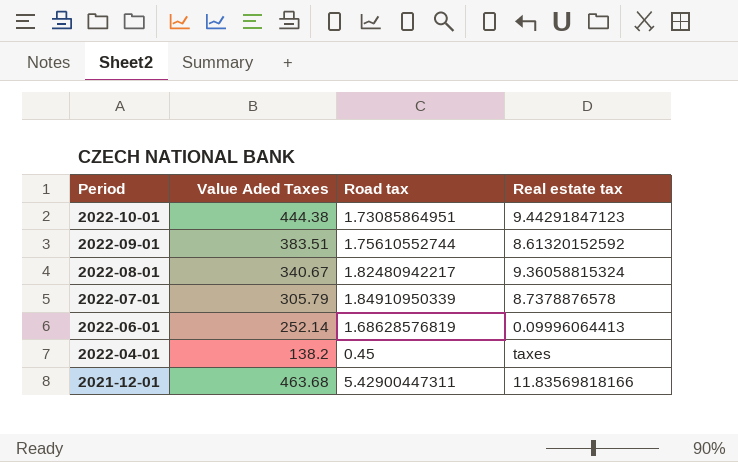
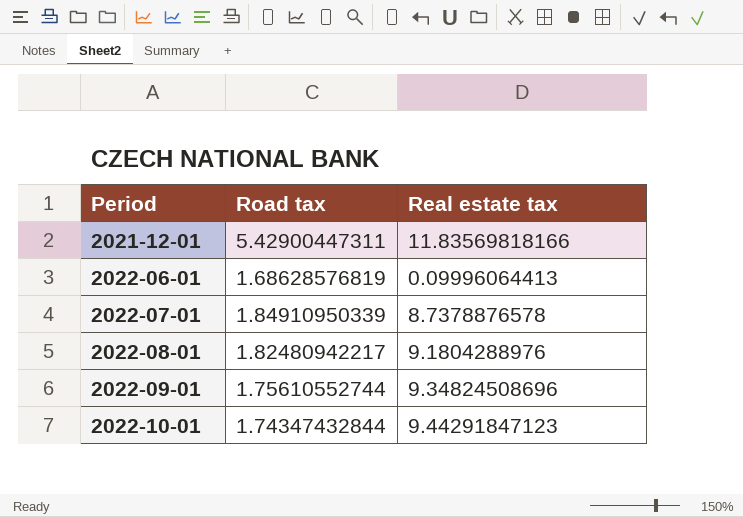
row order: Period descending -> Period ascending
column Value Aded Taxes | position: 2 -> none
row 2022-04-01: 138.2 | 0.45 | taxes -> none
2022-08-01 | Real estate tax: 9.36058815324 -> 9.1804288976
2022-09-01 | Real estate tax: 8.61320152592 -> 9.34824508696
2022-10-01 | Road tax: 1.73085864951 -> 1.74347432844

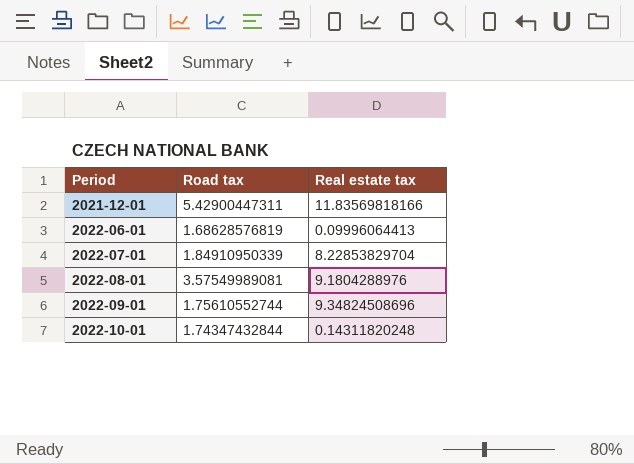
2022-07-01 | Real estate tax: 8.7378876578 -> 8.22853829704
2022-08-01 | Road tax: 1.82480942217 -> 3.57549989081
2022-10-01 | Real estate tax: 9.44291847123 -> 0.14311820248

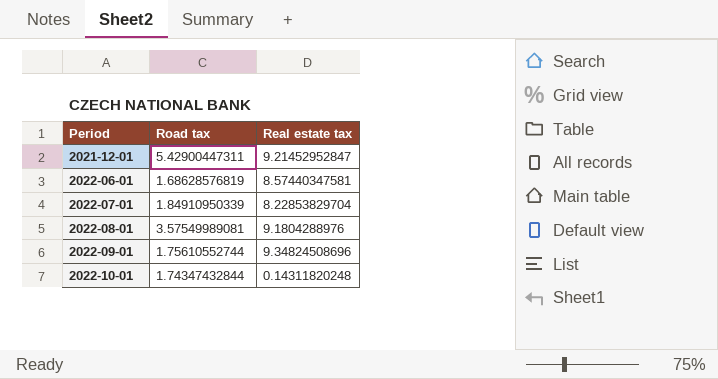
2021-12-01 | Real estate tax: 11.83569818166 -> 9.21452952847
2022-06-01 | Real estate tax: 0.09996064413 -> 8.57440347581

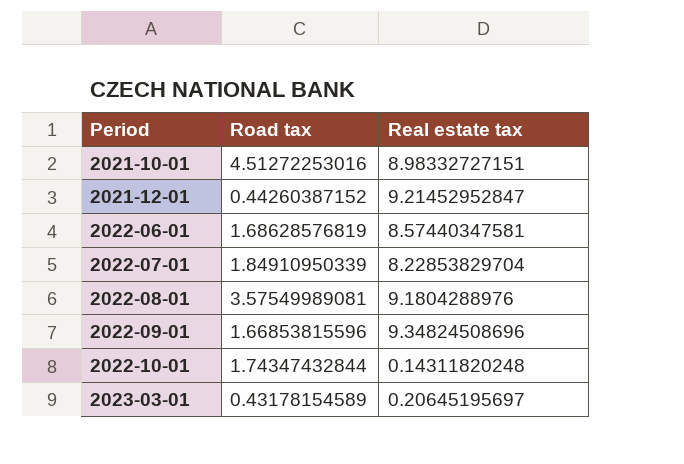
row 2021-10-01: none -> 4.51272253016 | 8.98332727151
2021-12-01 | Road tax: 5.42900447311 -> 0.44260387152
2022-09-01 | Road tax: 1.75610552744 -> 1.66853815596
row 2023-03-01: none -> 0.43178154589 | 0.20645195697

